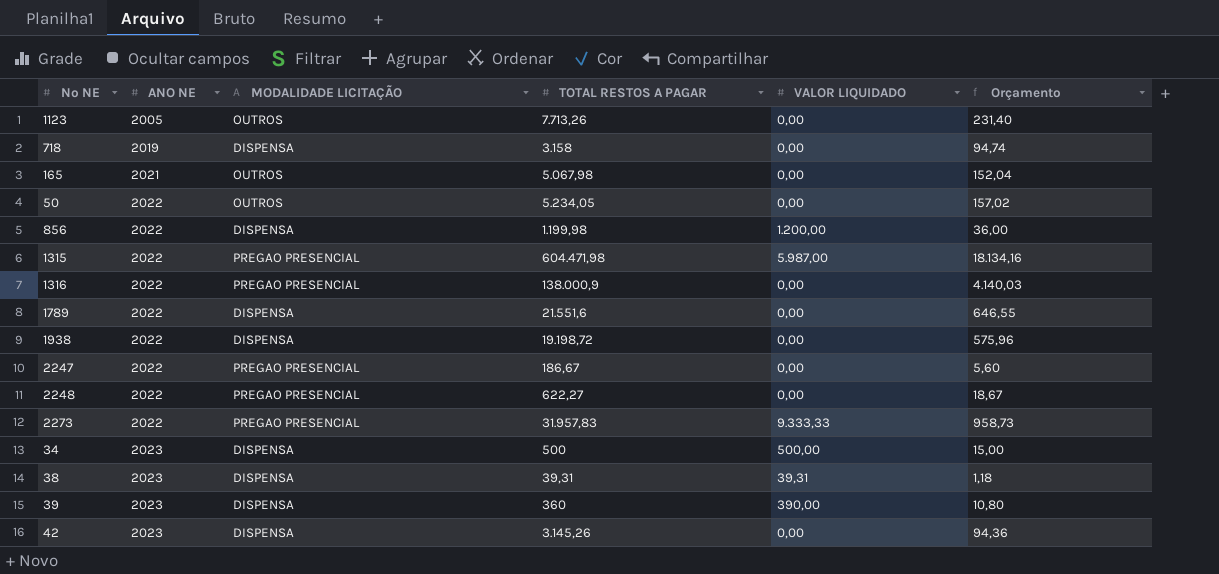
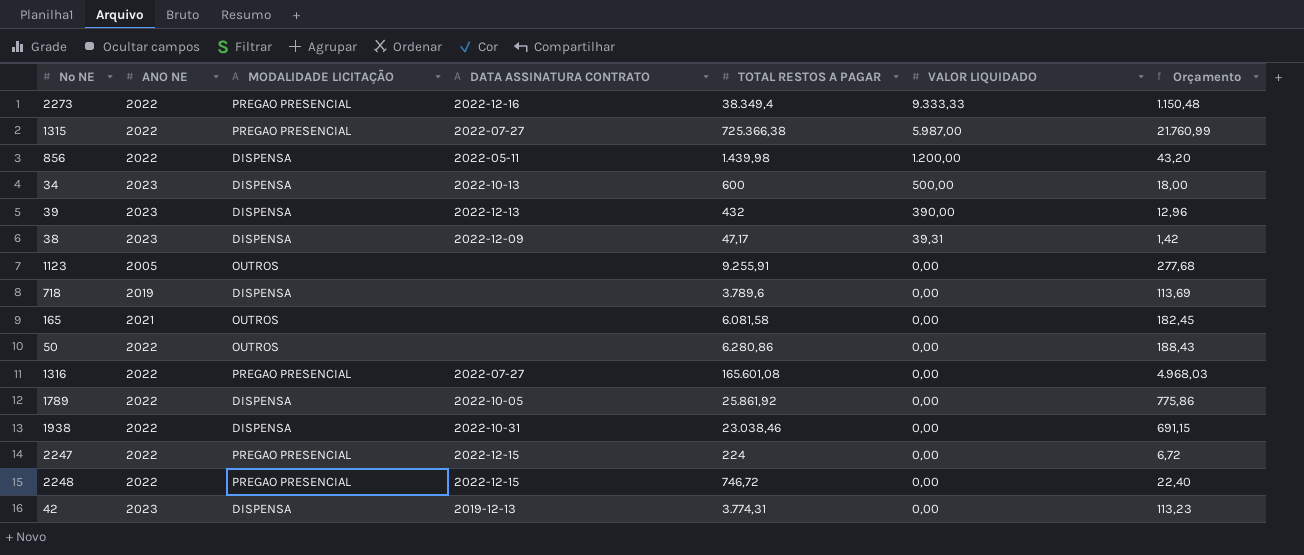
row order: ANO NE ascending -> VALOR LIQUIDADO descending
column DATA ASSINATURA CONTRATO | position: none -> 4
2273 | TOTAL RESTOS A PAGAR: 31.957,83 -> 38.349,4
2273 | Orçamento: 958,73 -> 1.150,48
1315 | TOTAL RESTOS A PAGAR: 604.471,98 -> 725.366,38
1315 | Orçamento: 18.134,16 -> 21.760,99
856 | TOTAL RESTOS A PAGAR: 1.199,98 -> 1.439,98
856 | Orçamento: 36,00 -> 43,20
34 | TOTAL RESTOS A PAGAR: 500 -> 600
34 | Orçamento: 15,00 -> 18,00
39 | TOTAL RESTOS A PAGAR: 360 -> 432
39 | Orçamento: 10,80 -> 12,96
38 | TOTAL RESTOS A PAGAR: 39,31 -> 47,17
38 | Orçamento: 1,18 -> 1,42
1123 | TOTAL RESTOS A PAGAR: 7.713,26 -> 9.255,91
1123 | Orçamento: 231,40 -> 277,68
718 | TOTAL RESTOS A PAGAR: 3.158 -> 3.789,6
718 | Orçamento: 94,74 -> 113,69
165 | TOTAL RESTOS A PAGAR: 5.067,98 -> 6.081,58
165 | Orçamento: 152,04 -> 182,45
50 | TOTAL RESTOS A PAGAR: 5.234,05 -> 6.280,86
50 | Orçamento: 157,02 -> 188,43
1316 | TOTAL RESTOS A PAGAR: 138.000,9 -> 165.601,08
1316 | Orçamento: 4.140,03 -> 4.968,03
1789 | TOTAL RESTOS A PAGAR: 21.551,6 -> 25.861,92
1789 | Orçamento: 646,55 -> 775,86
1938 | TOTAL RESTOS A PAGAR: 19.198,72 -> 23.038,46
1938 | Orçamento: 575,96 -> 691,15
2247 | TOTAL RESTOS A PAGAR: 186,67 -> 224
2247 | Orçamento: 5,60 -> 6,72
2248 | TOTAL RESTOS A PAGAR: 622,27 -> 746,72
2248 | Orçamento: 18,67 -> 22,40
42 | TOTAL RESTOS A PAGAR: 3.145,26 -> 3.774,31
42 | Orçamento: 94,36 -> 113,23

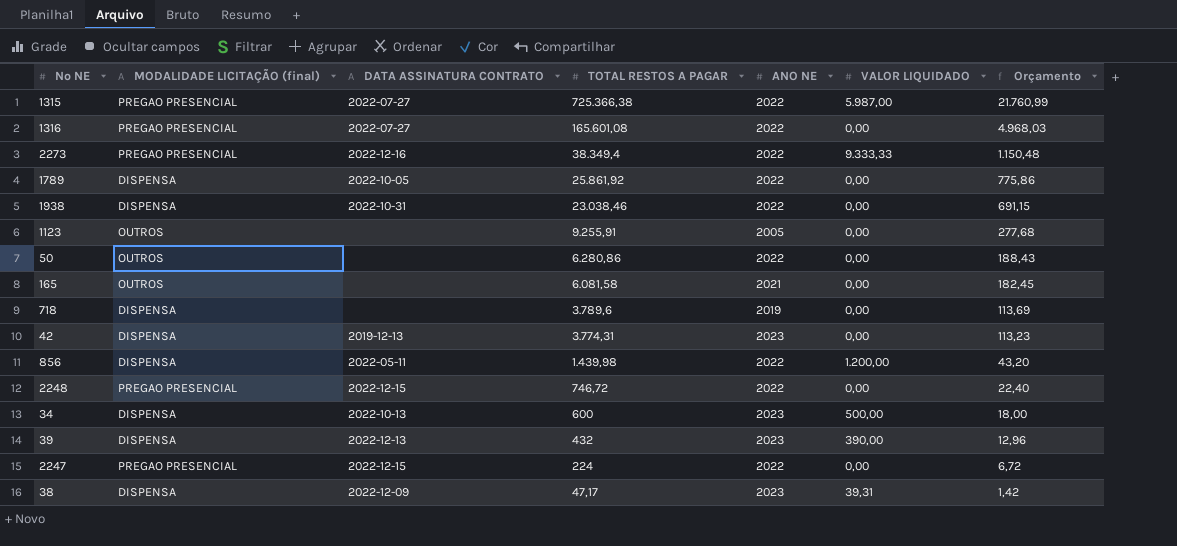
row order: VALOR LIQUIDADO descending -> TOTAL RESTOS A PAGAR descending
column name: MODALIDADE LICITAÇÃO -> MODALIDADE LICITAÇÃO (final)
column ANO NE | position: 2 -> 5

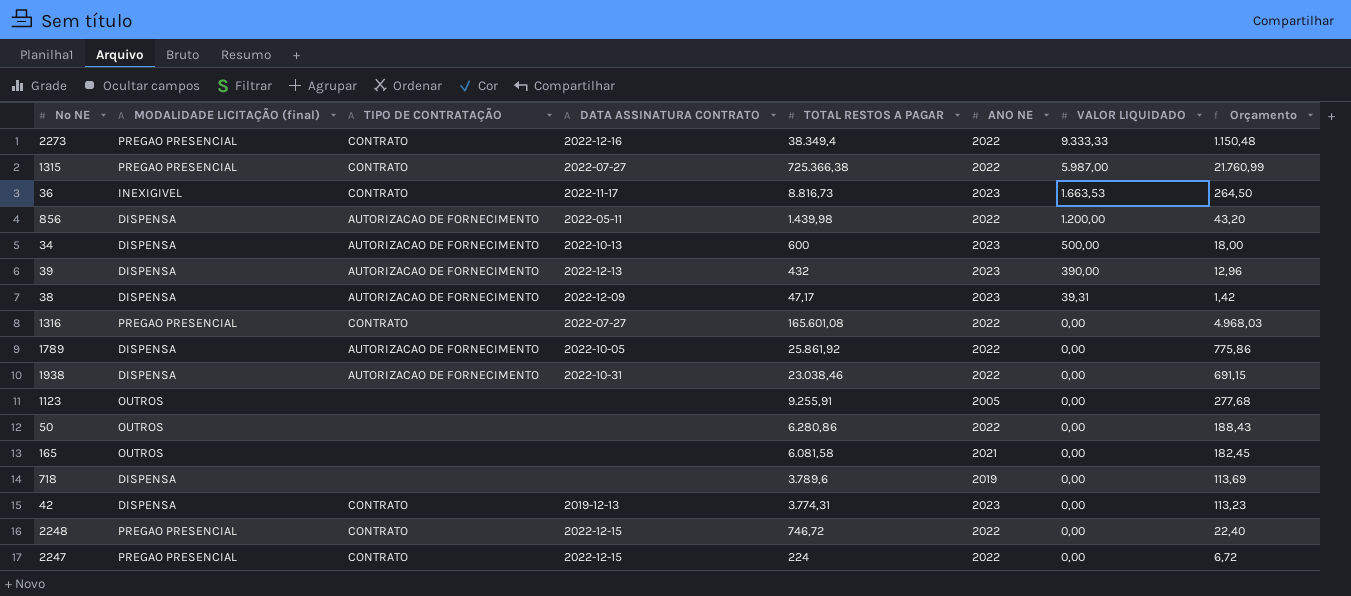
row order: TOTAL RESTOS A PAGAR descending -> VALOR LIQUIDADO descending
column TIPO DE CONTRATAÇÃO | position: none -> 3
row 36: none -> INEXIGIVEL | CONTRATO | 2022-11-17 | 8.816,73 | 2023 | 1.663,53 | 264,50

